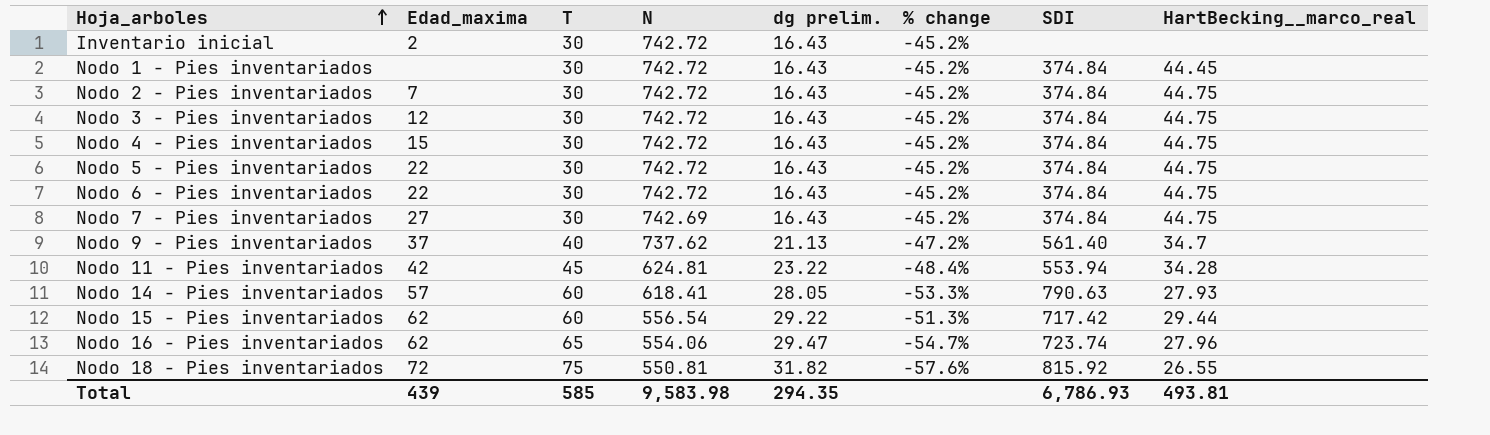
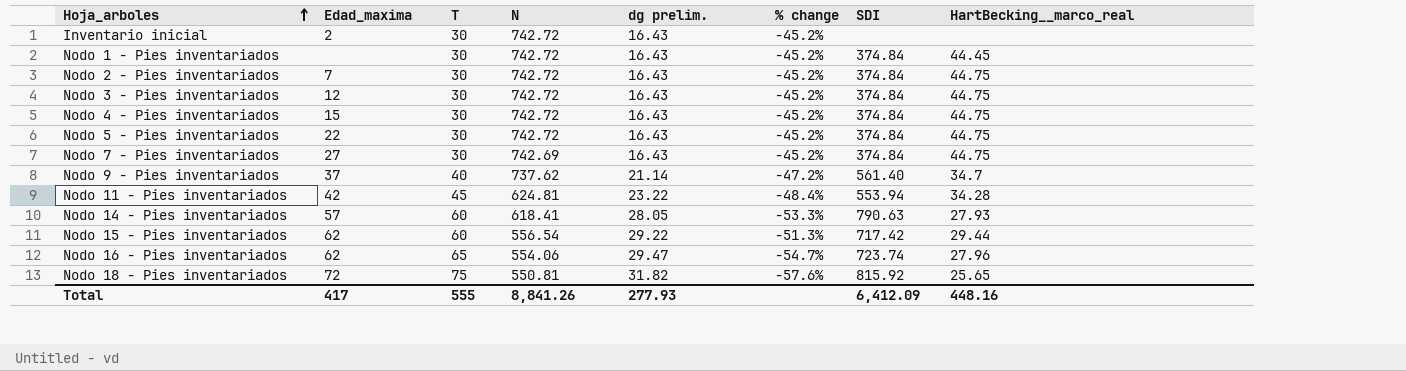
row Nodo 6 - Pies inventariados: 22 | 30 | 742.72 | 16.43 | -45.2% | 374.84 | 44.75 -> none
Nodo 9 - Pies inventariados | dg prelim.: 21.13 -> 21.14
Nodo 18 - Pies inventariados | HartBecking__marco_real: 26.55 -> 25.65
Total | Edad_maxima: 439 -> 417
Total | T: 585 -> 555
Total | N: 9,583.98 -> 8,841.26
Total | dg prelim.: 294.35 -> 277.93
Total | SDI: 6,786.93 -> 6,412.09
Total | HartBecking__marco_real: 493.81 -> 448.16

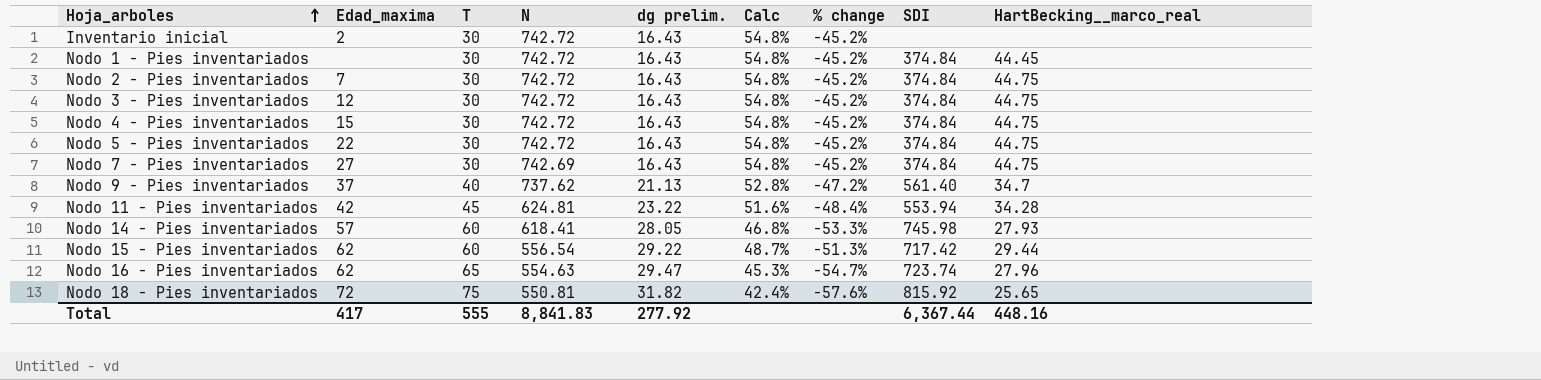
column Calc | formula: none -> [dg prelim.] / [T]
Nodo 9 - Pies inventariados | dg prelim.: 21.14 -> 21.13
Nodo 14 - Pies inventariados | SDI: 790.63 -> 745.98
Nodo 16 - Pies inventariados | N: 554.06 -> 554.63
Total | N: 8,841.26 -> 8,841.83
Total | dg prelim.: 277.93 -> 277.92
Total | SDI: 6,412.09 -> 6,367.44

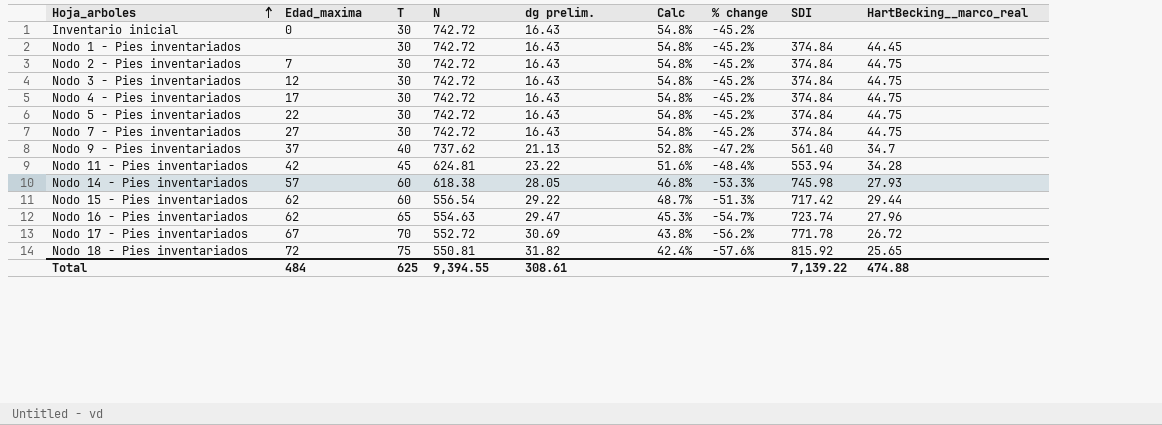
Inventario inicial | Edad_maxima: 2 -> 0
Nodo 4 - Pies inventariados | Edad_maxima: 15 -> 17
Nodo 7 - Pies inventariados | N: 742.69 -> 742.72
Nodo 14 - Pies inventariados | N: 618.41 -> 618.38
row Nodo 17 - Pies inventariados: none -> 67 | 70 | 552.72 | 30.69 | 43.8% | -56.2% | 771.78 | 26.72
Total | Edad_maxima: 417 -> 484
Total | T: 555 -> 625
Total | N: 8,841.83 -> 9,394.55
Total | dg prelim.: 277.92 -> 308.61
Total | SDI: 6,367.44 -> 7,139.22
Total | HartBecking__marco_real: 448.16 -> 474.88

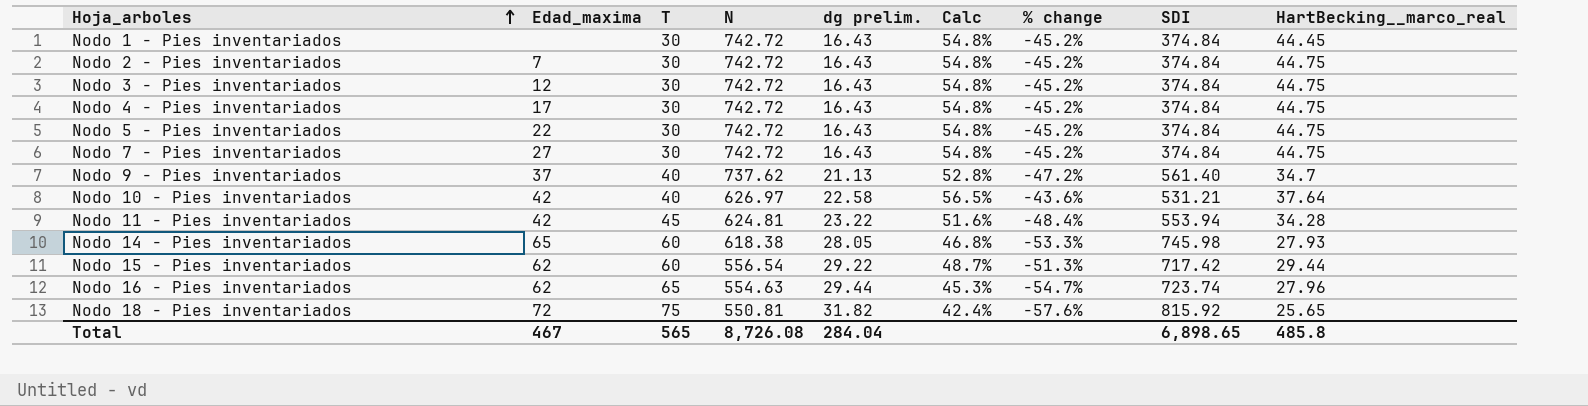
row Inventario inicial: 0 | 30 | 742.72 | 16.43 | 54.8% | -45.2% | none | none -> none
row Nodo 17 - Pies inventariados: 67 | 70 | 552.72 | 30.69 | 43.8% | -56.2% | 771.78 | 26.72 -> none
row Nodo 10 - Pies inventariados: none -> 42 | 40 | 626.97 | 22.58 | 56.5% | -43.6% | 531.21 | 37.64
Nodo 14 - Pies inventariados | Edad_maxima: 57 -> 65
Nodo 16 - Pies inventariados | dg prelim.: 29.47 -> 29.44
Total | Edad_maxima: 484 -> 467
Total | T: 625 -> 565
Total | N: 9,394.55 -> 8,726.08
Total | dg prelim.: 308.61 -> 284.04
Total | SDI: 7,139.22 -> 6,898.65
Total | HartBecking__marco_real: 474.88 -> 485.8

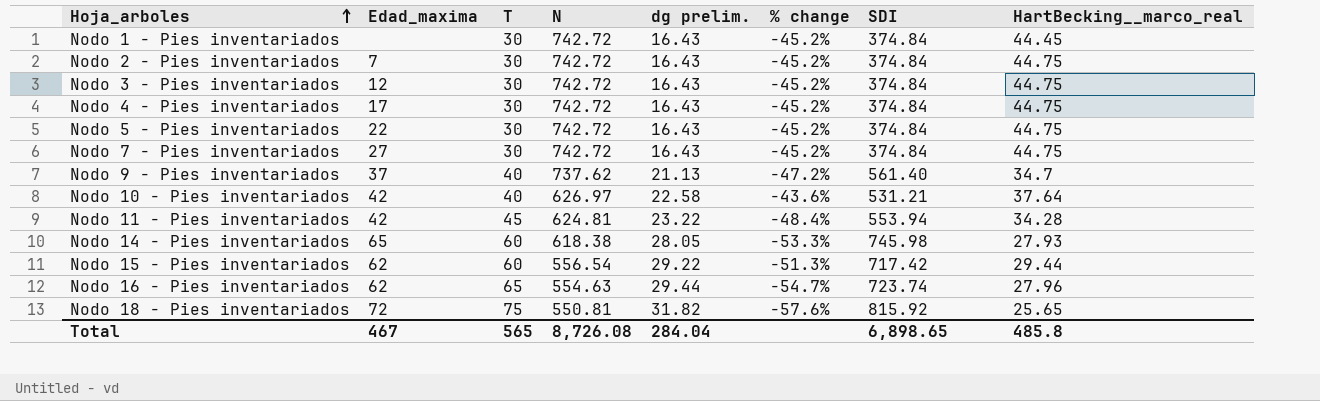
column Calc | formula: [dg prelim.] / [T] -> none

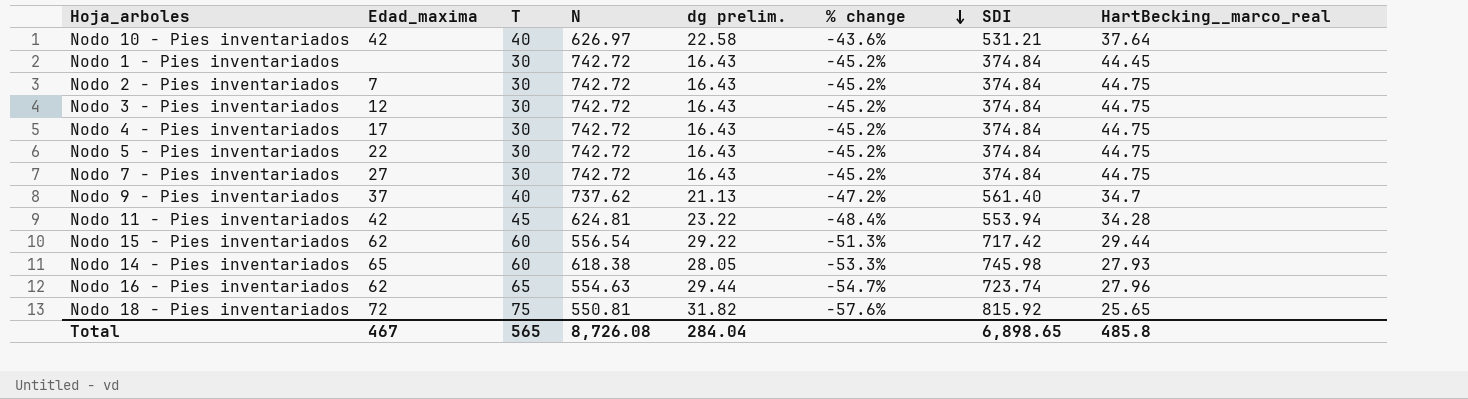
row order: Hoja_arboles ascending -> % change descending

